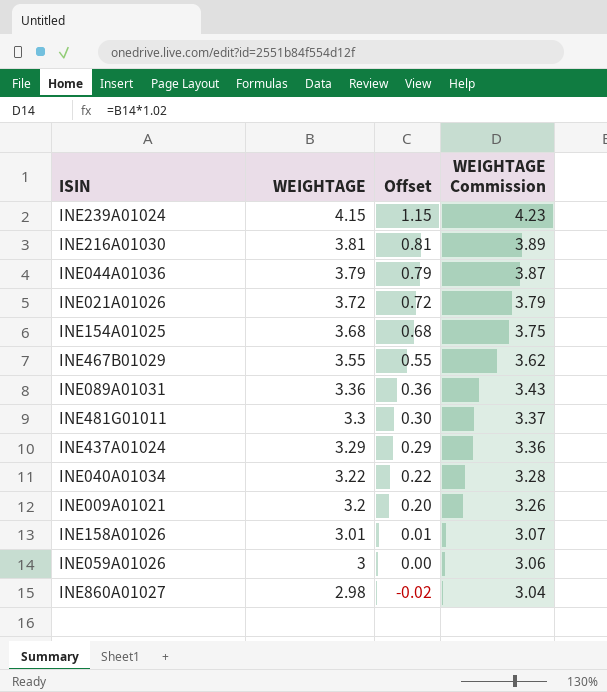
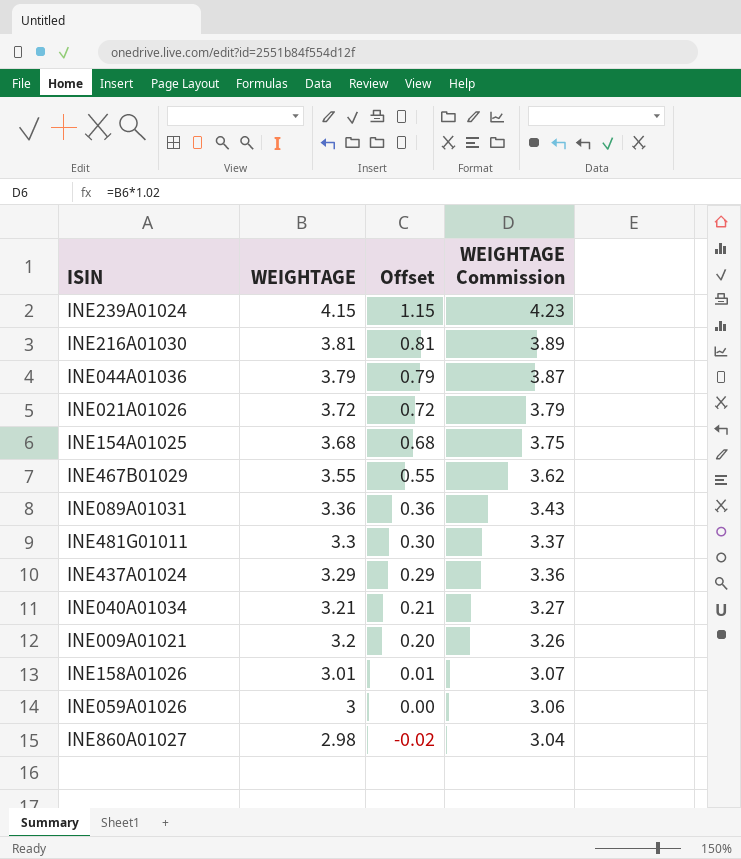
INE040A01034 | WEIGHTAGE: 3.22 -> 3.21
INE040A01034 | Offset: 0.22 -> 0.21
INE040A01034 | WEIGHTAGE Commission: 3.28 -> 3.27

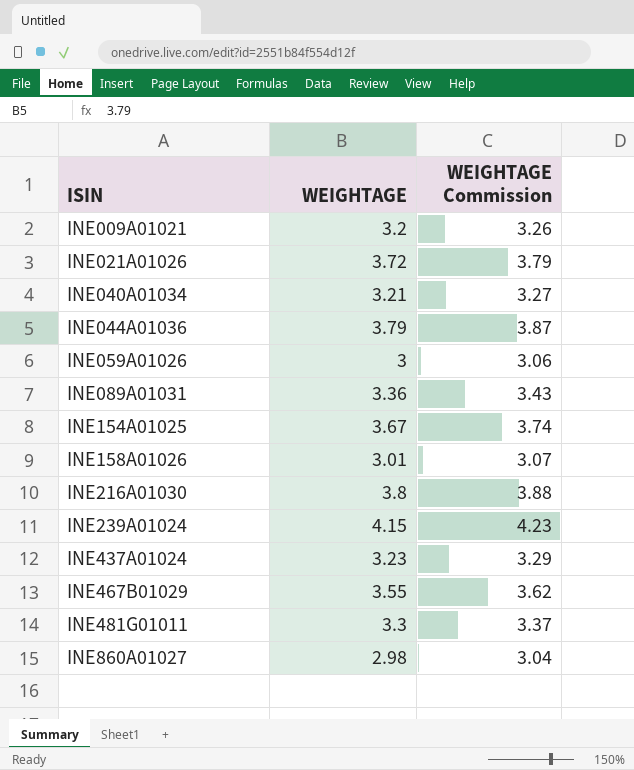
row order: WEIGHTAGE descending -> ISIN ascending
column Offset | formula: [WEIGHTAGE] - 3 -> none
INE154A01025 | WEIGHTAGE: 3.68 -> 3.67
INE154A01025 | WEIGHTAGE Commission: 3.75 -> 3.74
INE216A01030 | WEIGHTAGE: 3.81 -> 3.8
INE216A01030 | WEIGHTAGE Commission: 3.89 -> 3.88
INE437A01024 | WEIGHTAGE: 3.29 -> 3.23
INE437A01024 | WEIGHTAGE Commission: 3.36 -> 3.29

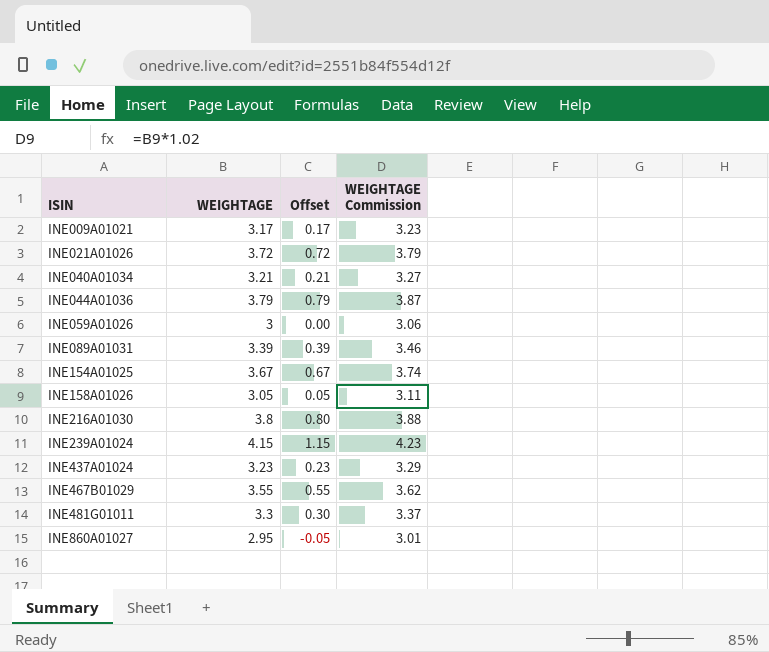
column Offset | formula: none -> [WEIGHTAGE] - 3
INE009A01021 | WEIGHTAGE: 3.2 -> 3.17
INE009A01021 | WEIGHTAGE Commission: 3.26 -> 3.23
INE089A01031 | WEIGHTAGE: 3.36 -> 3.39
INE089A01031 | WEIGHTAGE Commission: 3.43 -> 3.46
INE158A01026 | WEIGHTAGE: 3.01 -> 3.05
INE158A01026 | WEIGHTAGE Commission: 3.07 -> 3.11
INE860A01027 | WEIGHTAGE: 2.98 -> 2.95
INE860A01027 | WEIGHTAGE Commission: 3.04 -> 3.01

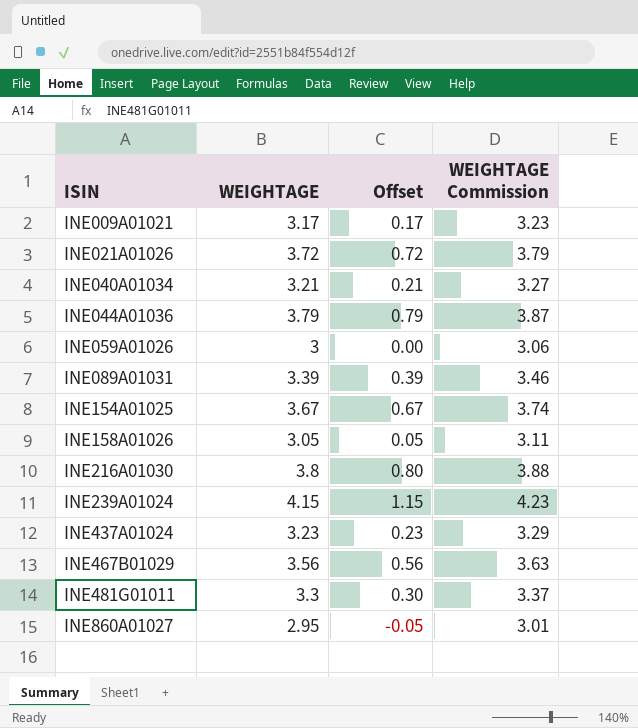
INE467B01029 | WEIGHTAGE: 3.55 -> 3.56
INE467B01029 | Offset: 0.55 -> 0.56
INE467B01029 | WEIGHTAGE Commission: 3.62 -> 3.63

